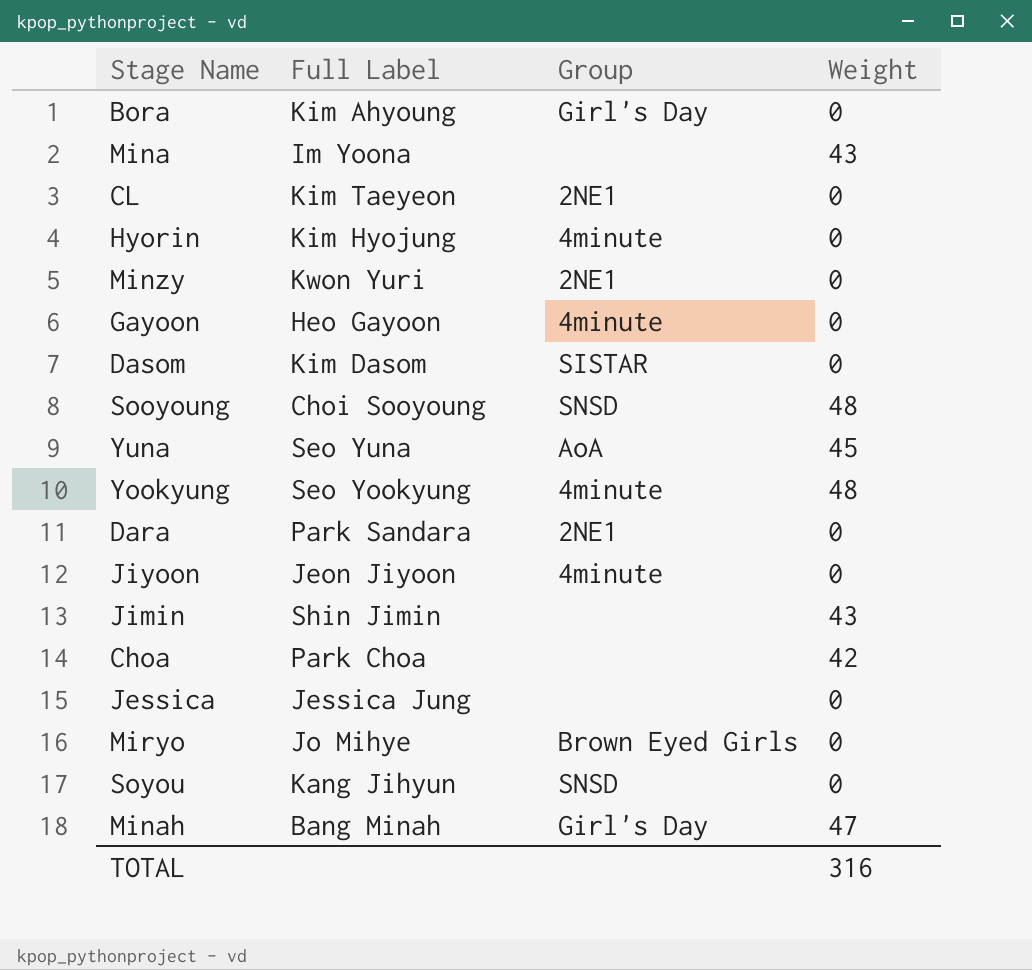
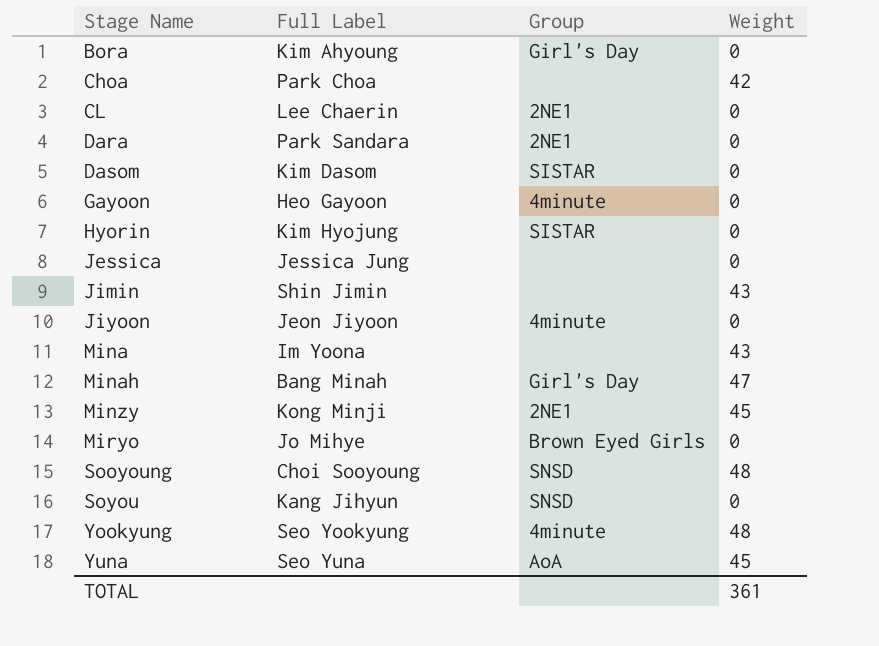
row order: none -> Stage Name ascending
CL | Full Label: Kim Taeyeon -> Lee Chaerin
Hyorin | Group: 4minute -> SISTAR
Minzy | Full Label: Kwon Yuri -> Kong Minji
Minzy | Weight: 0 -> 45
TOTAL | Weight: 316 -> 361

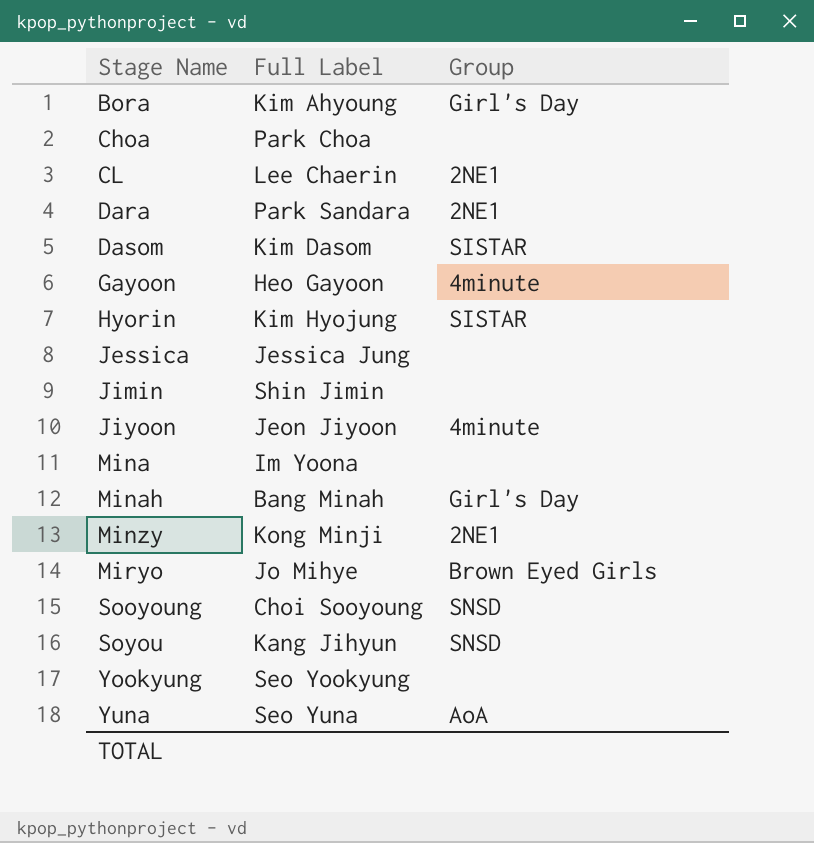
column Weight | position: 4 -> none
Yookyung | Group: 4minute -> none

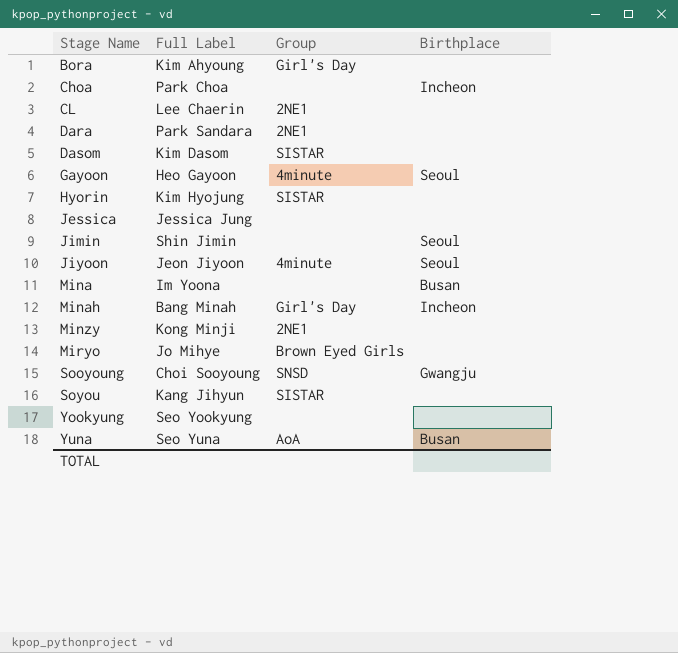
column Birthplace | position: none -> 4
Soyou | Group: SNSD -> SISTAR

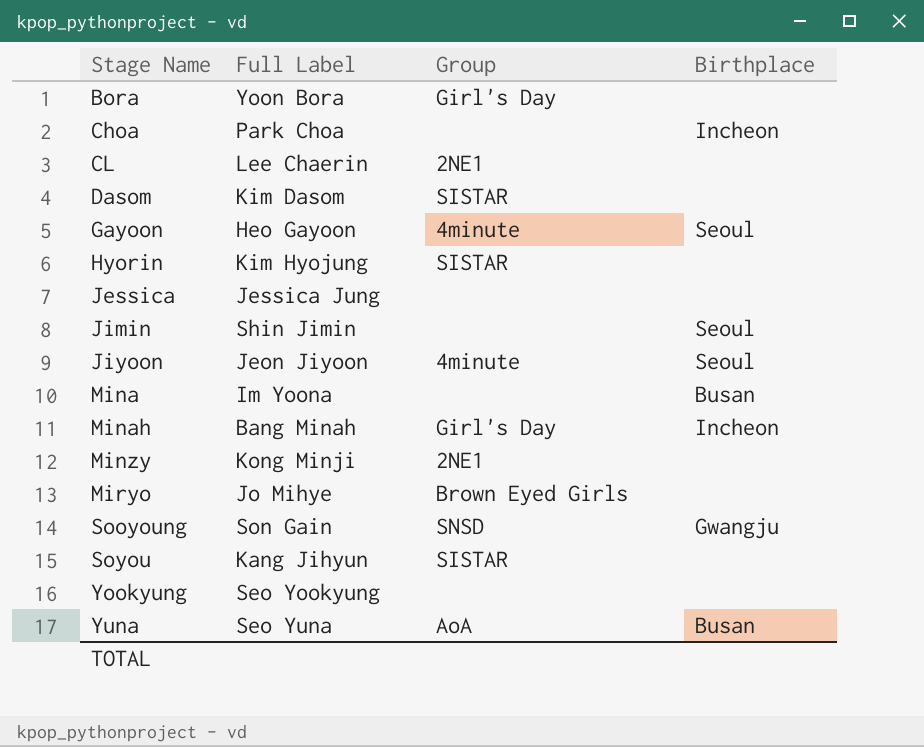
row Dara: Park Sandara | 2NE1 | none -> none
Bora | Full Label: Kim Ahyoung -> Yoon Bora
Sooyoung | Full Label: Choi Sooyoung -> Son Gain

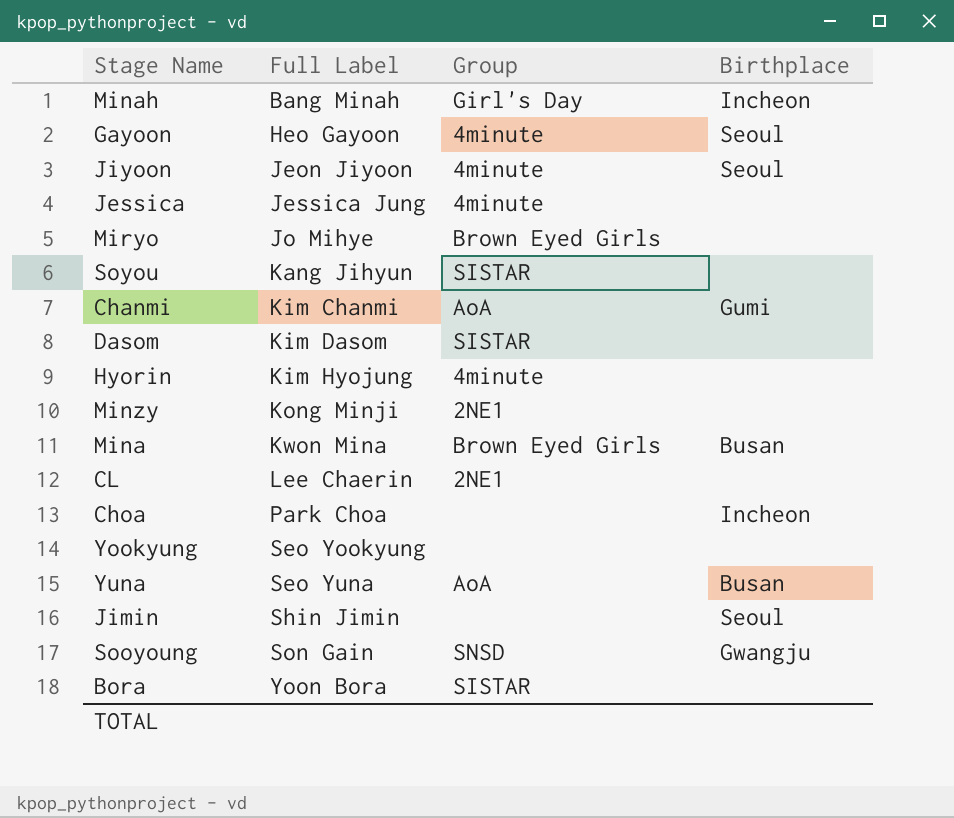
row order: Stage Name ascending -> Full Label ascending
Jessica | Group: none -> 4minute
row Chanmi: none -> Kim Chanmi | AoA | Gumi
Hyorin | Group: SISTAR -> 4minute
Mina | Full Label: Im Yoona -> Kwon Mina
Mina | Group: none -> Brown Eyed Girls
Bora | Group: Girl's Day -> SISTAR

